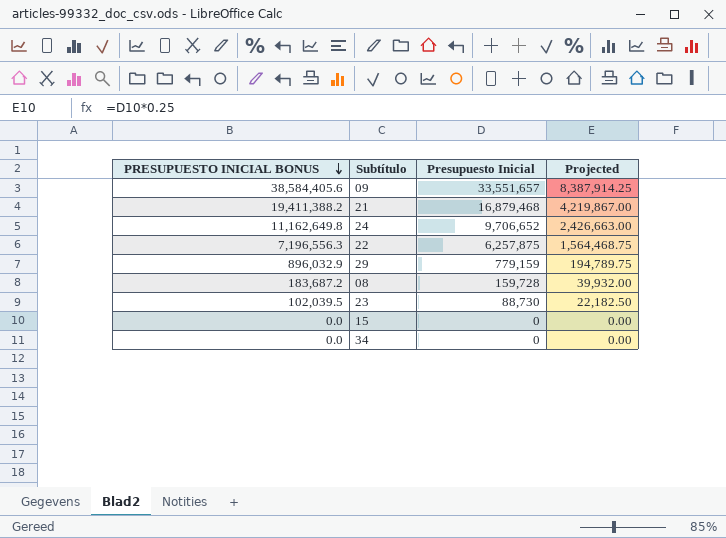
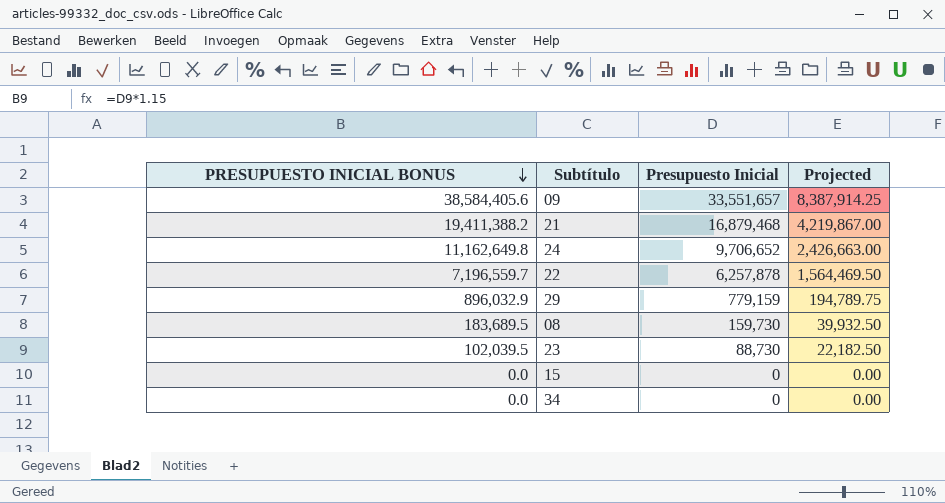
22 | PRESUPUESTO INICIAL BONUS: 7,196,556.3 -> 7,196,559.7
22 | Presupuesto Inicial: 6,257,875 -> 6,257,878
22 | Projected: 1,564,468.75 -> 1,564,469.50
08 | PRESUPUESTO INICIAL BONUS: 183,687.2 -> 183,689.5
08 | Presupuesto Inicial: 159,728 -> 159,730
08 | Projected: 39,932.00 -> 39,932.50

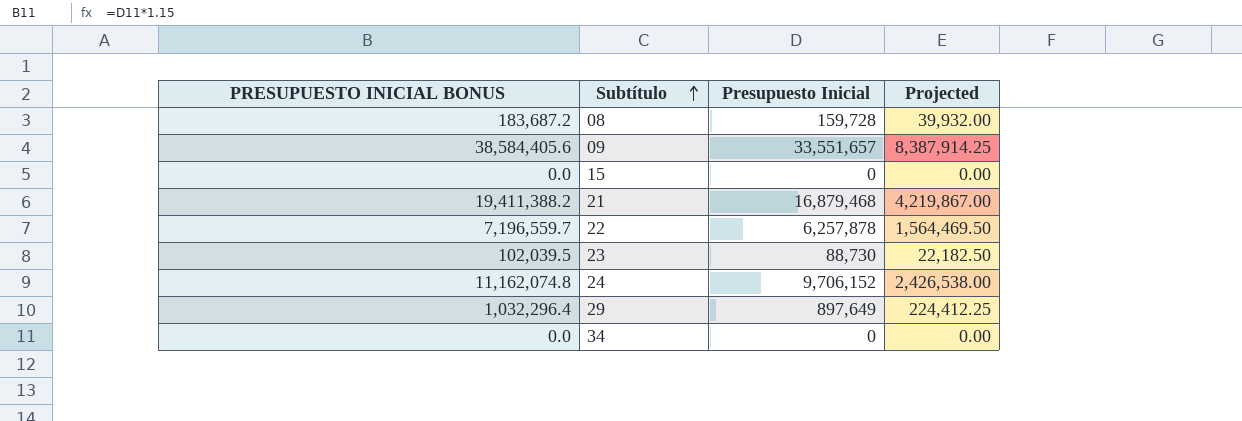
row order: PRESUPUESTO INICIAL BONUS descending -> Subtítulo ascending
08 | PRESUPUESTO INICIAL BONUS: 183,689.5 -> 183,687.2
08 | Presupuesto Inicial: 159,730 -> 159,728
08 | Projected: 39,932.50 -> 39,932.00
24 | PRESUPUESTO INICIAL BONUS: 11,162,649.8 -> 11,162,074.8
24 | Presupuesto Inicial: 9,706,652 -> 9,706,152
24 | Projected: 2,426,663.00 -> 2,426,538.00
29 | PRESUPUESTO INICIAL BONUS: 896,032.9 -> 1,032,296.4
29 | Presupuesto Inicial: 779,159 -> 897,649
29 | Projected: 194,789.75 -> 224,412.25

